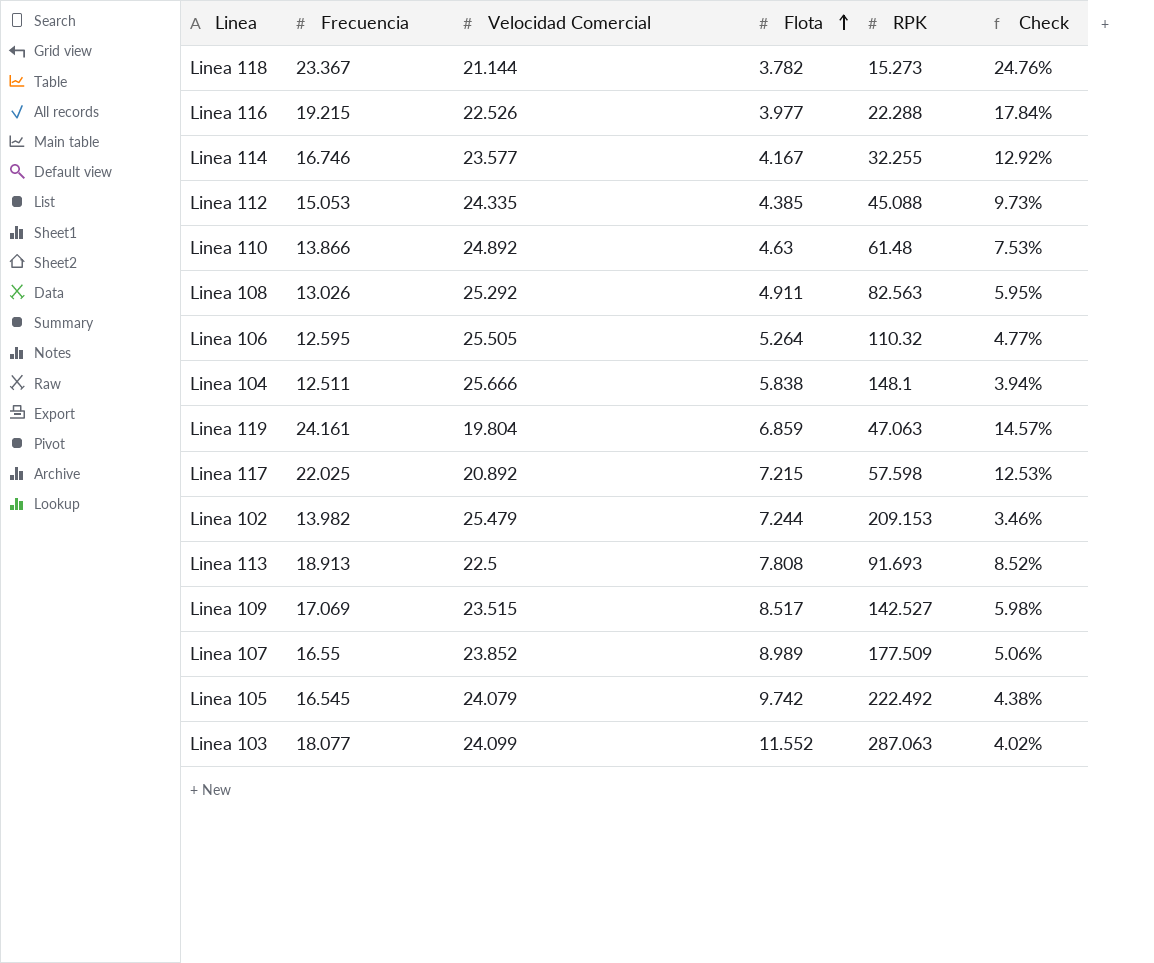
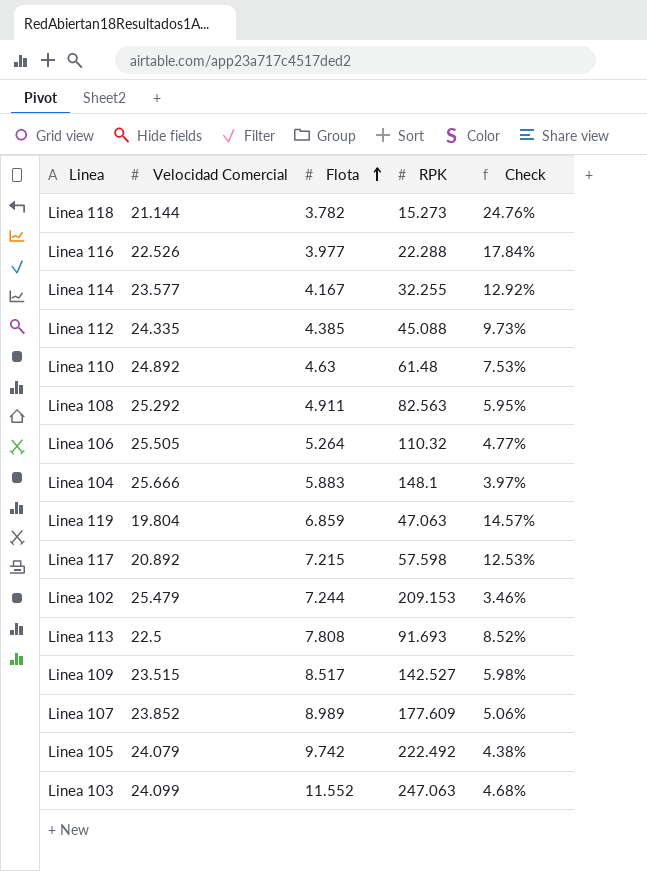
column Frecuencia | position: 2 -> none
Linea 104 | Flota: 5.838 -> 5.883
Linea 104 | Check: 3.94% -> 3.97%
Linea 107 | RPK: 177.509 -> 177.609
Linea 103 | RPK: 287.063 -> 247.063
Linea 103 | Check: 4.02% -> 4.68%

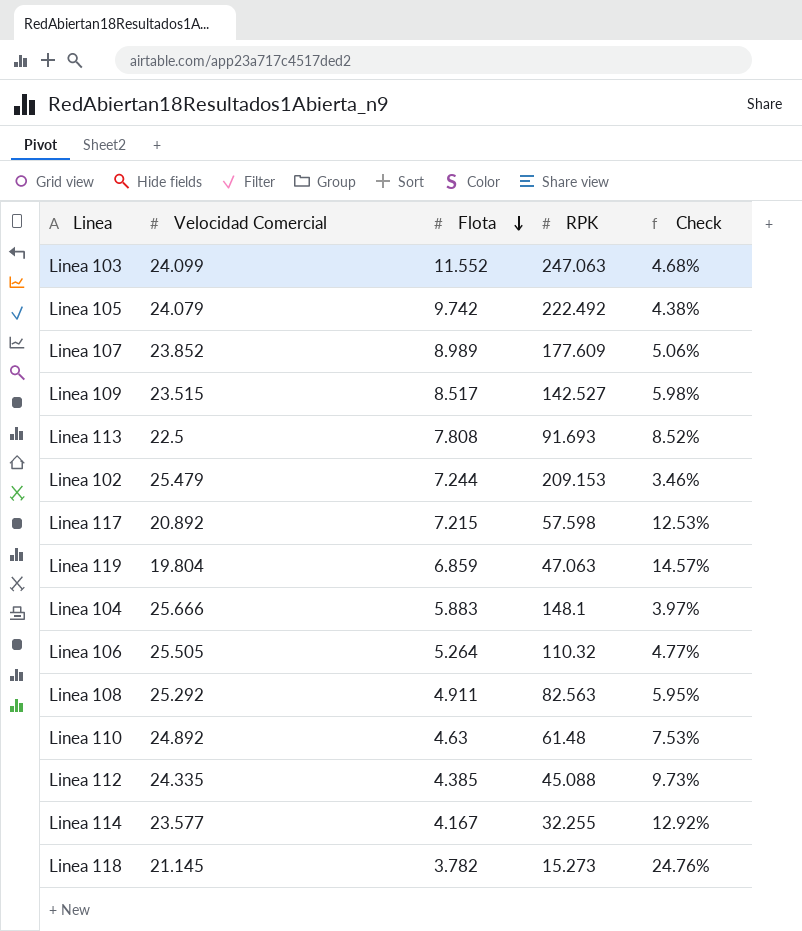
row order: Flota ascending -> Flota descending
row Linea 116: 22.526 | 3.977 | 22.288 | 17.84% -> none
Linea 118 | Velocidad Comercial: 21.144 -> 21.145

